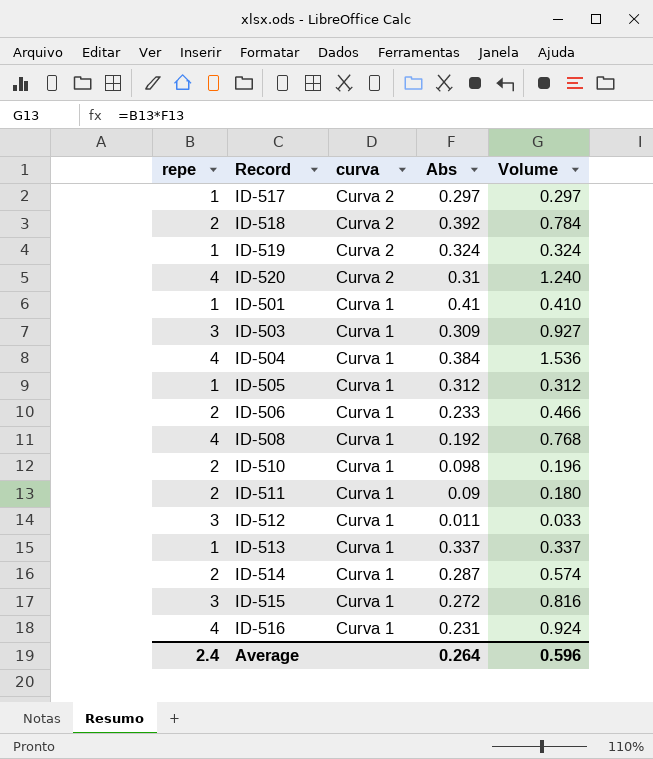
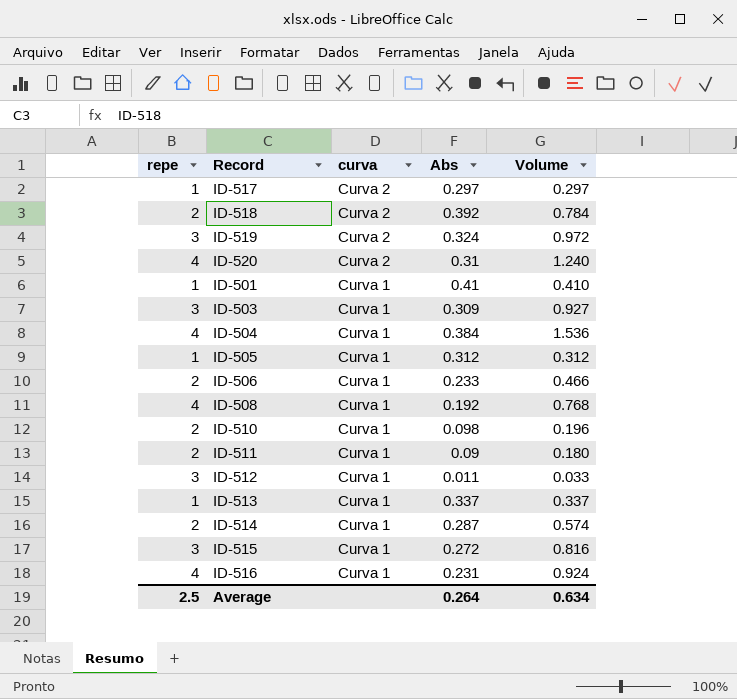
ID-519 | repe: 1 -> 3
ID-519 | Volume: 0.324 -> 0.972
Average | repe: 2.4 -> 2.5
Average | Volume: 0.596 -> 0.634

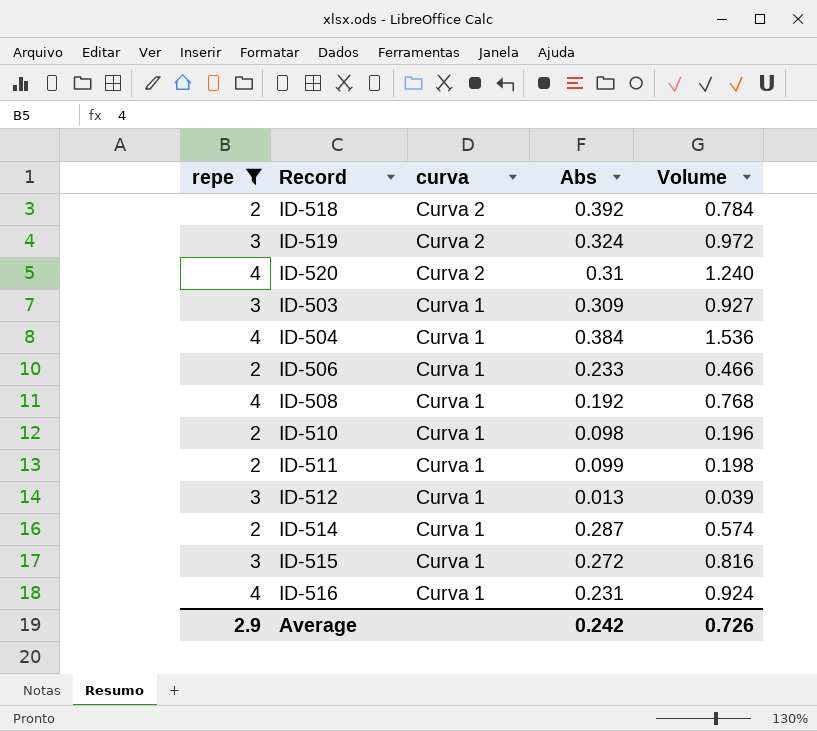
filter: none -> repe != 1
ID-511 | Abs: 0.09 -> 0.099
ID-511 | Volume: 0.180 -> 0.198
ID-512 | Abs: 0.011 -> 0.013
ID-512 | Volume: 0.033 -> 0.039
Average | repe: 2.5 -> 2.9
Average | Abs: 0.264 -> 0.242
Average | Volume: 0.634 -> 0.726

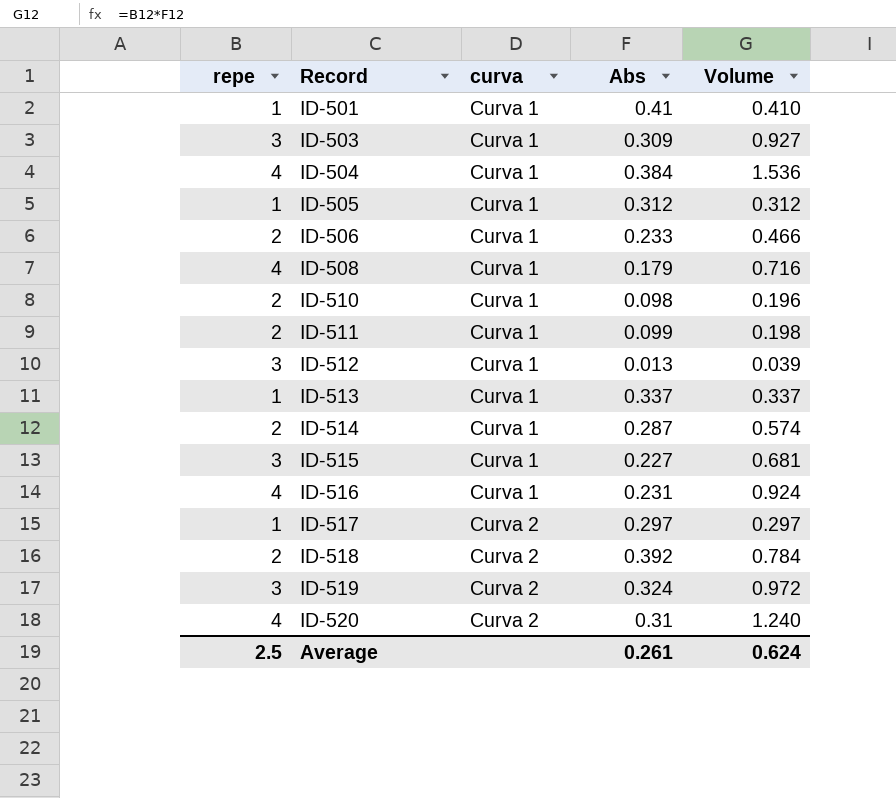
filter: repe != 1 -> none
row order: curva descending -> Record ascending
ID-508 | Abs: 0.192 -> 0.179
ID-508 | Volume: 0.768 -> 0.716
ID-515 | Abs: 0.272 -> 0.227
ID-515 | Volume: 0.816 -> 0.681
Average | repe: 2.9 -> 2.5
Average | Abs: 0.242 -> 0.261
Average | Volume: 0.726 -> 0.624

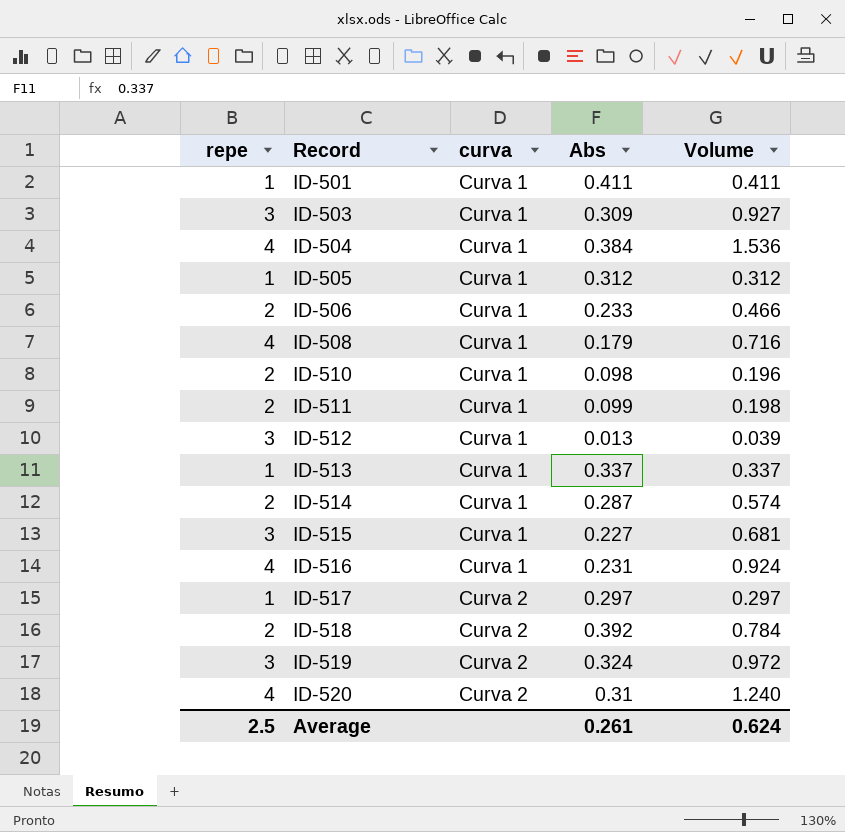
ID-501 | Abs: 0.41 -> 0.411
ID-501 | Volume: 0.410 -> 0.411

